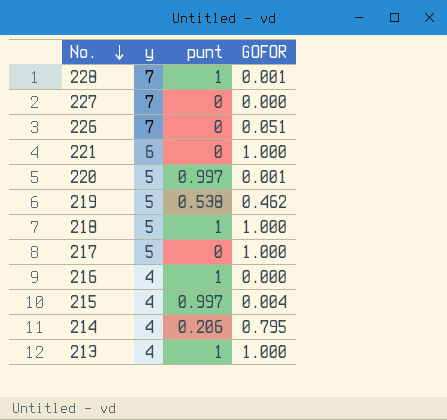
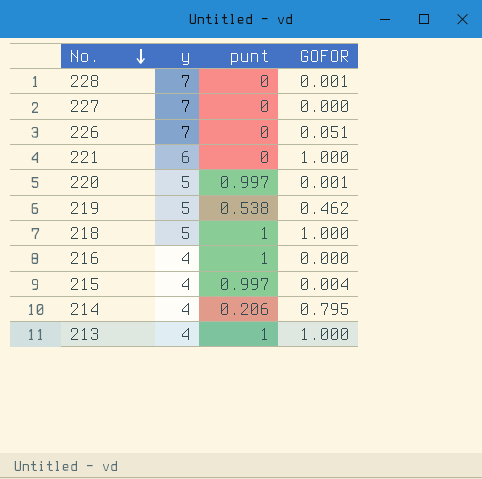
row 217: 5 | 0 | 1.000 -> none
228 | punt: 1 -> 0

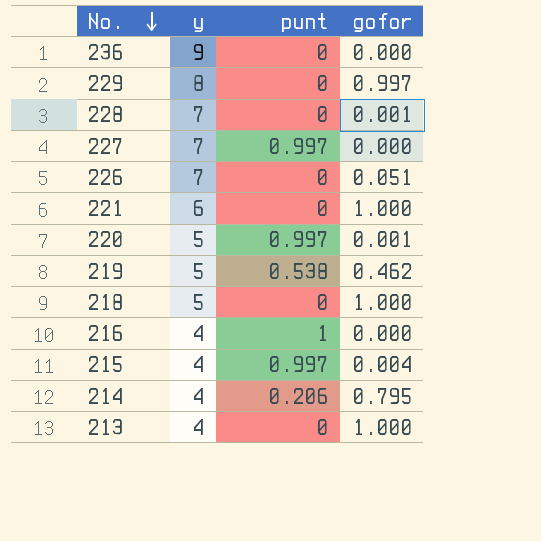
column name: GOFOR -> gofor
row 236: none -> 9 | 0 | 0.000
row 229: none -> 8 | 0 | 0.997
227 | punt: 0 -> 0.997
218 | punt: 1 -> 0
213 | punt: 1 -> 0

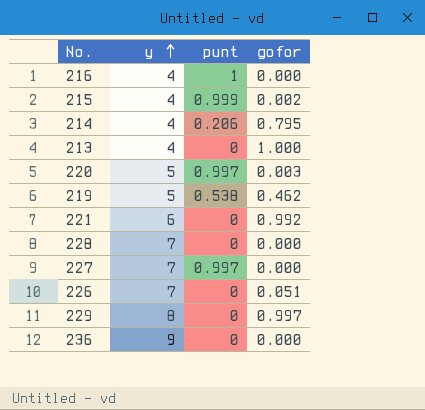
row order: No. descending -> y ascending
row 218: 5 | 0 | 1.000 -> none
215 | punt: 0.997 -> 0.999
215 | gofor: 0.004 -> 0.002
220 | gofor: 0.001 -> 0.003
221 | gofor: 1.000 -> 0.992
228 | gofor: 0.001 -> 0.000

